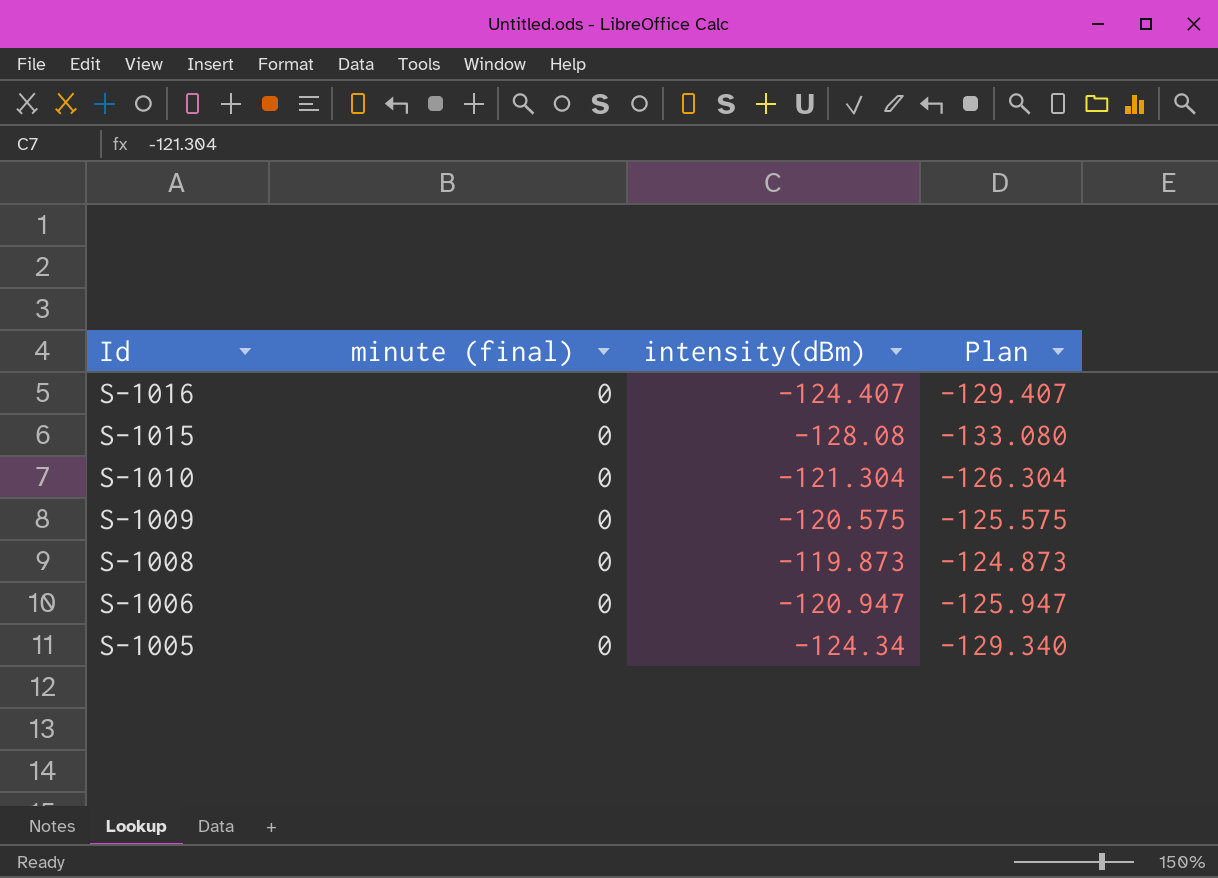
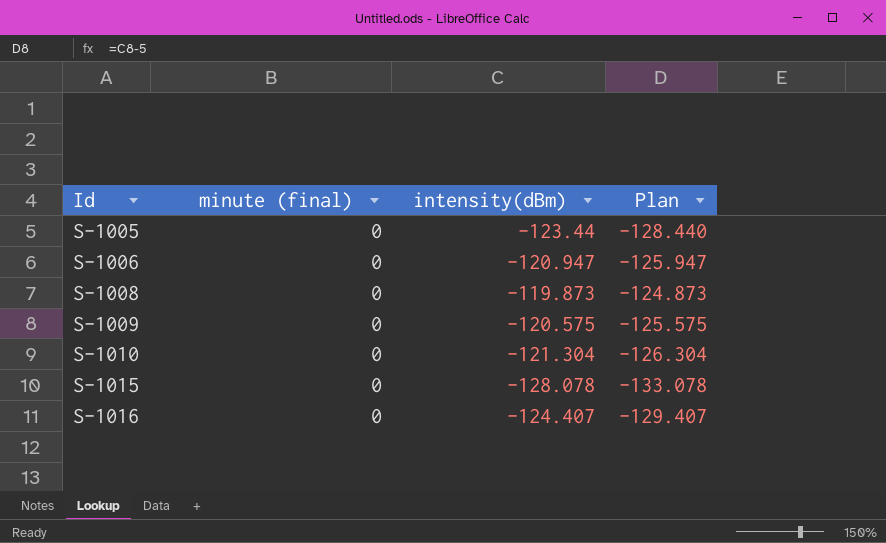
row order: Id descending -> Id ascending
S-1005 | intensity(dBm): -124.34 -> -123.44
S-1005 | Plan: -129.340 -> -128.440
S-1015 | intensity(dBm): -128.08 -> -128.078
S-1015 | Plan: -133.080 -> -133.078

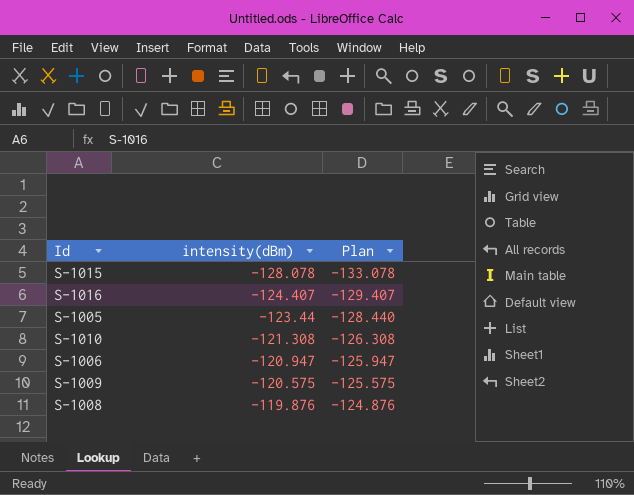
row order: Id ascending -> intensity(dBm) ascending
column minute (final) | position: 2 -> none
S-1010 | intensity(dBm): -121.304 -> -121.308
S-1010 | Plan: -126.304 -> -126.308
S-1008 | intensity(dBm): -119.873 -> -119.876
S-1008 | Plan: -124.873 -> -124.876

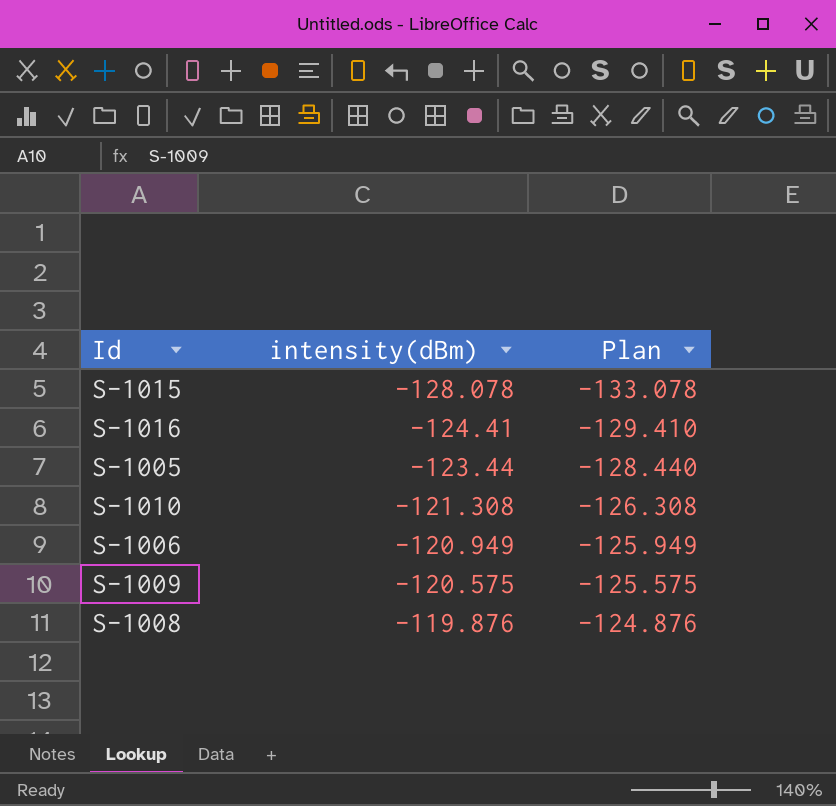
S-1016 | intensity(dBm): -124.407 -> -124.41
S-1016 | Plan: -129.407 -> -129.410
S-1006 | intensity(dBm): -120.947 -> -120.949
S-1006 | Plan: -125.947 -> -125.949

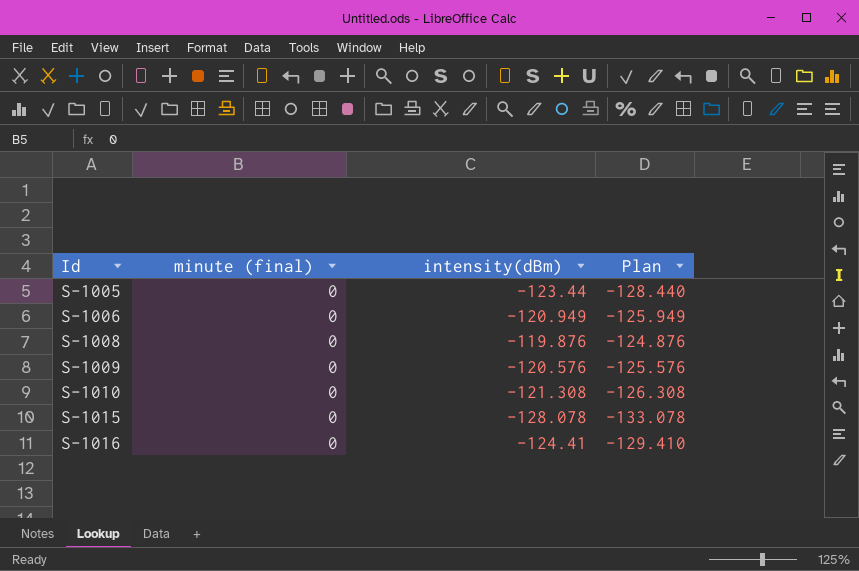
row order: intensity(dBm) ascending -> Id ascending
column minute (final) | position: none -> 2
S-1009 | intensity(dBm): -120.575 -> -120.576
S-1009 | Plan: -125.575 -> -125.576

